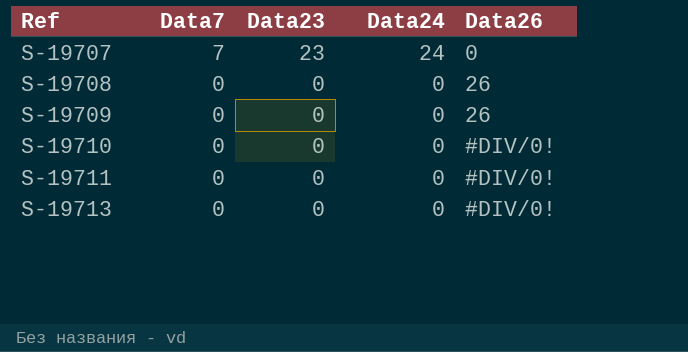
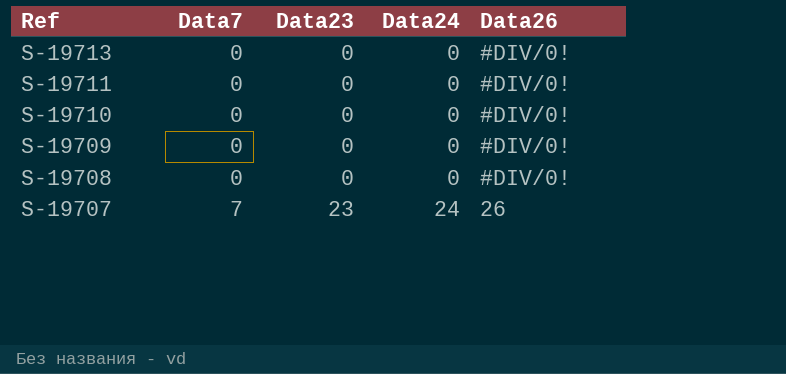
row order: Ref ascending -> Ref descending
S-19709 | Data26: 26 -> #DIV/0!
S-19708 | Data26: 26 -> #DIV/0!
S-19707 | Data26: 0 -> 26

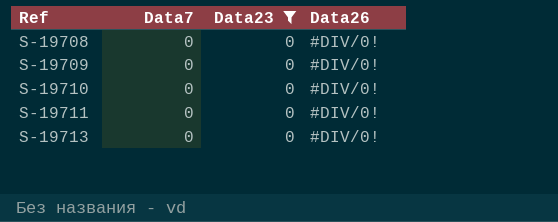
filter: none -> Data23 = 0
row order: Ref descending -> Ref ascending
column Data24 | position: 4 -> none

